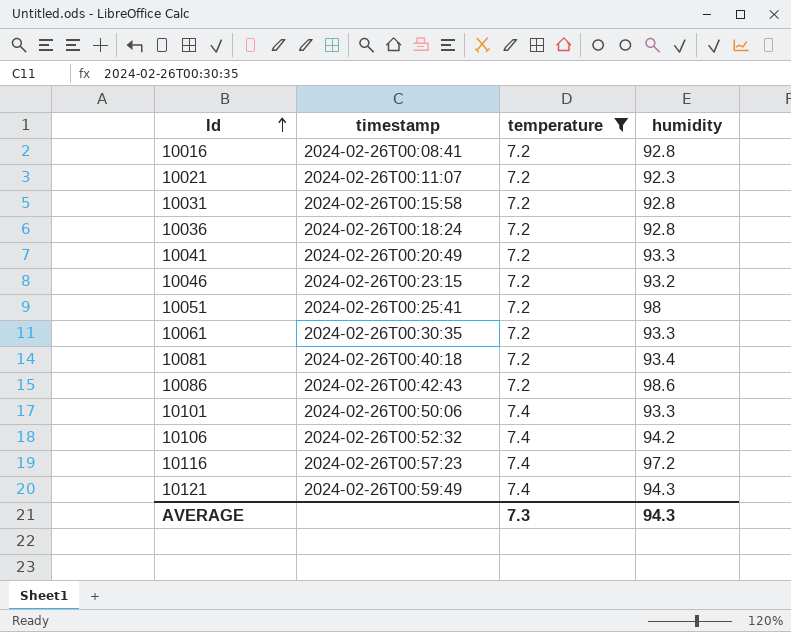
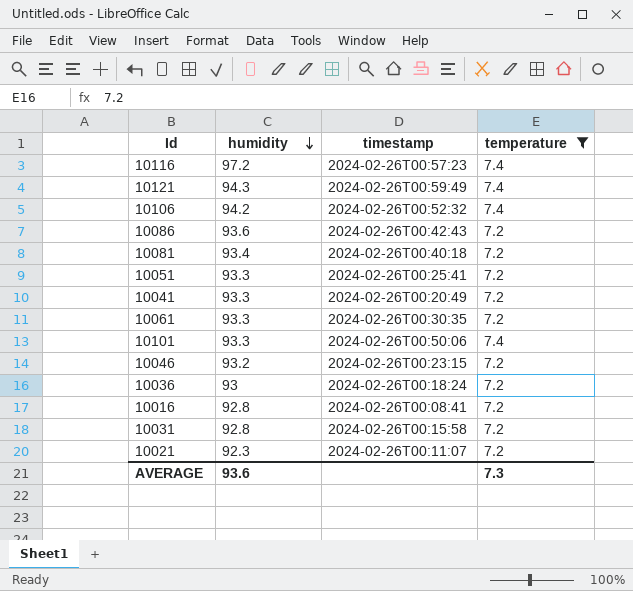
row order: Id ascending -> humidity descending
column humidity | position: 4 -> 2
10086 | humidity: 98.6 -> 93.6
10051 | humidity: 98 -> 93.3
10036 | humidity: 92.8 -> 93
AVERAGE | humidity: 94.3 -> 93.6

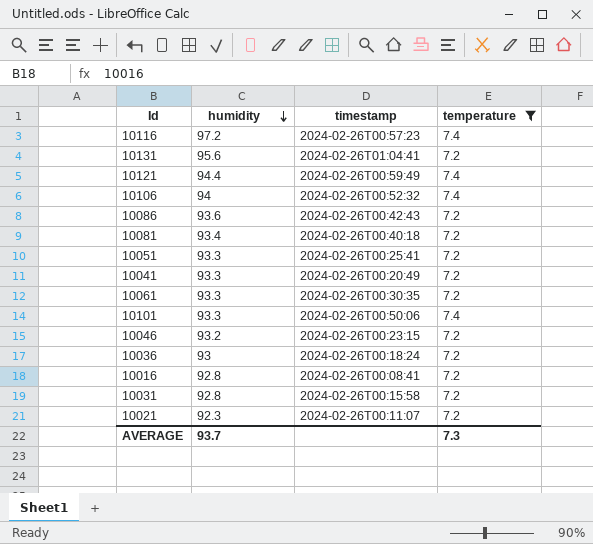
row 10131: none -> 95.6 | 2024-02-26T01:04:41 | 7.2
10121 | humidity: 94.3 -> 94.4
10106 | humidity: 94.2 -> 94
AVERAGE | humidity: 93.6 -> 93.7

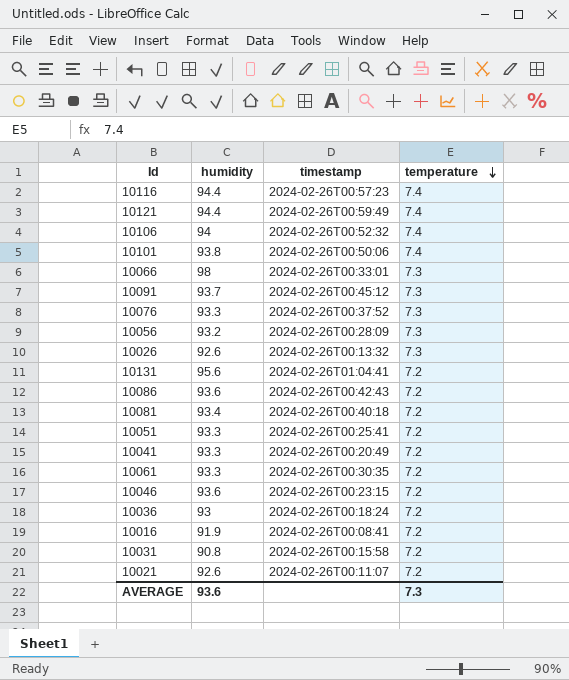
filter: temperature != 7.3 -> none
row order: humidity descending -> temperature descending
10116 | humidity: 97.2 -> 94.4
10101 | humidity: 93.3 -> 93.8
10046 | humidity: 93.2 -> 93.6
10016 | humidity: 92.8 -> 91.9
10031 | humidity: 92.8 -> 90.8
10021 | humidity: 92.3 -> 92.6
AVERAGE | humidity: 93.7 -> 93.6

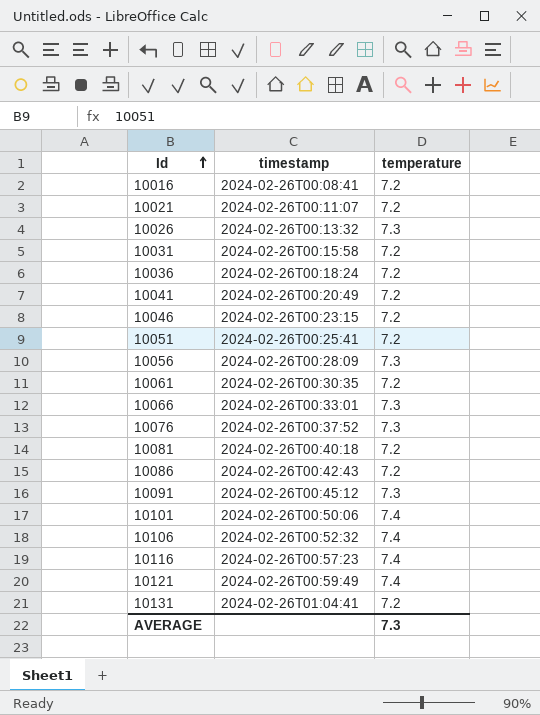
row order: temperature descending -> Id ascending
column humidity | position: 2 -> none

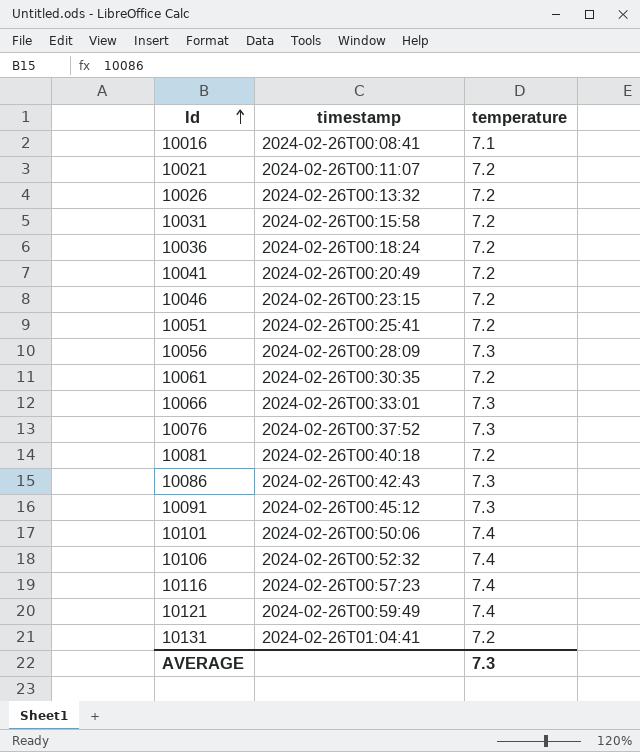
10016 | temperature: 7.2 -> 7.1
10026 | temperature: 7.3 -> 7.2
10086 | temperature: 7.2 -> 7.3

